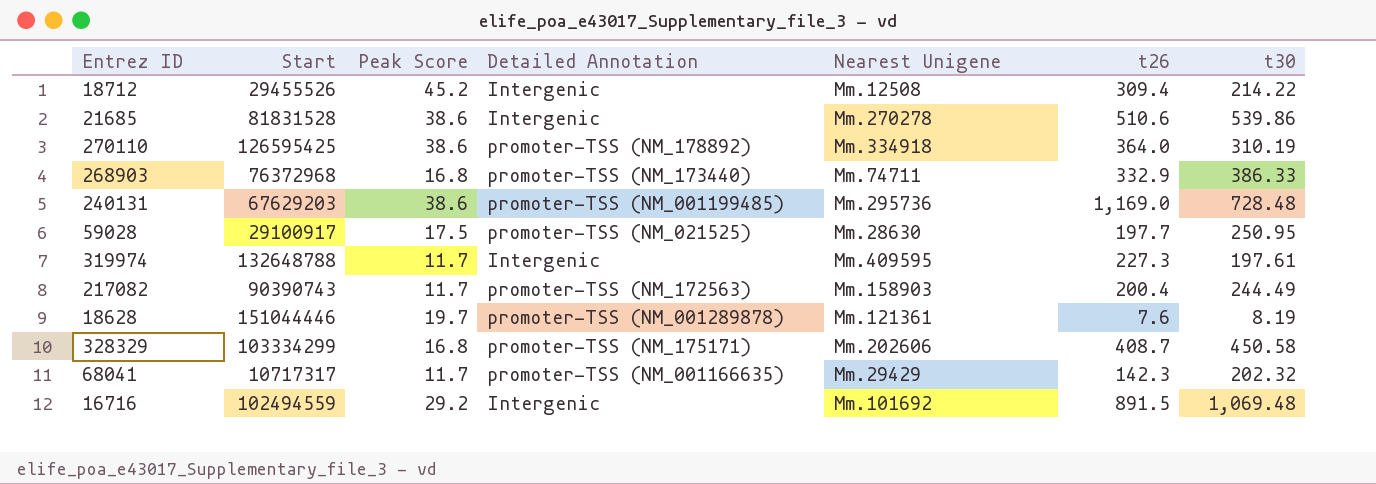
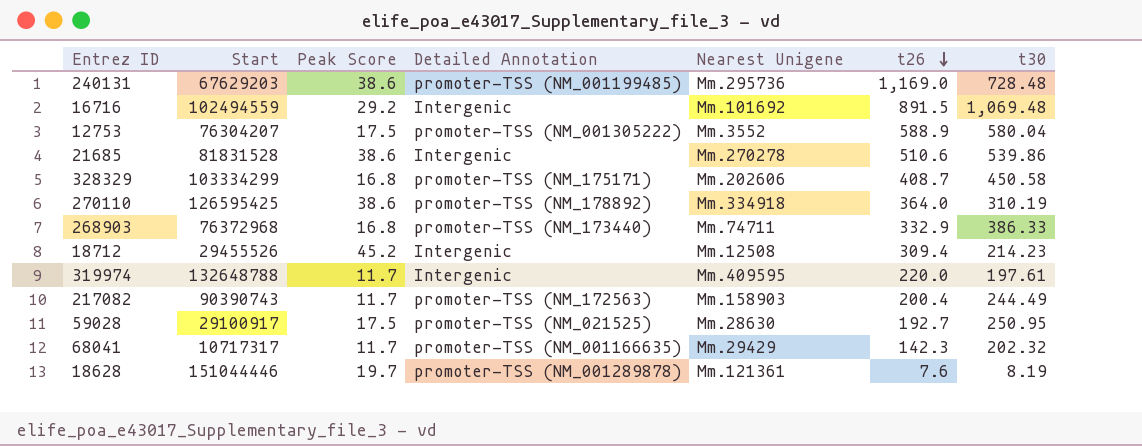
row order: none -> t26 descending
row 12753: none -> 76304207 | 17.5 | promoter-TSS (NM_001305222) | Mm.3552 | 588.9 | 580.04
18712 | t30: 214.22 -> 214.23
319974 | t26: 227.3 -> 220.0
59028 | t26: 197.7 -> 192.7

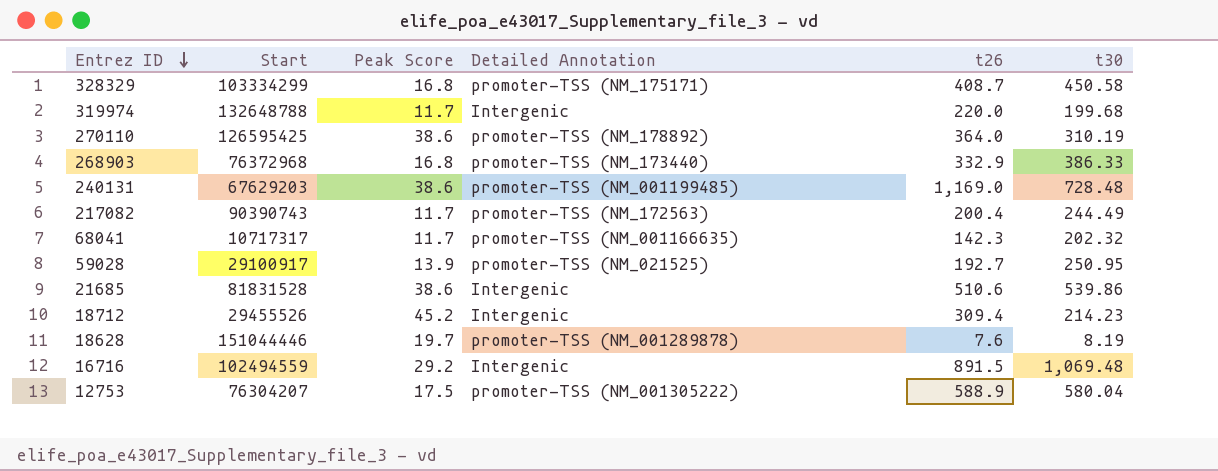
row order: t26 descending -> Entrez ID descending
column Nearest Unigene | position: 5 -> none
319974 | t30: 197.61 -> 199.68
59028 | Peak Score: 17.5 -> 13.9

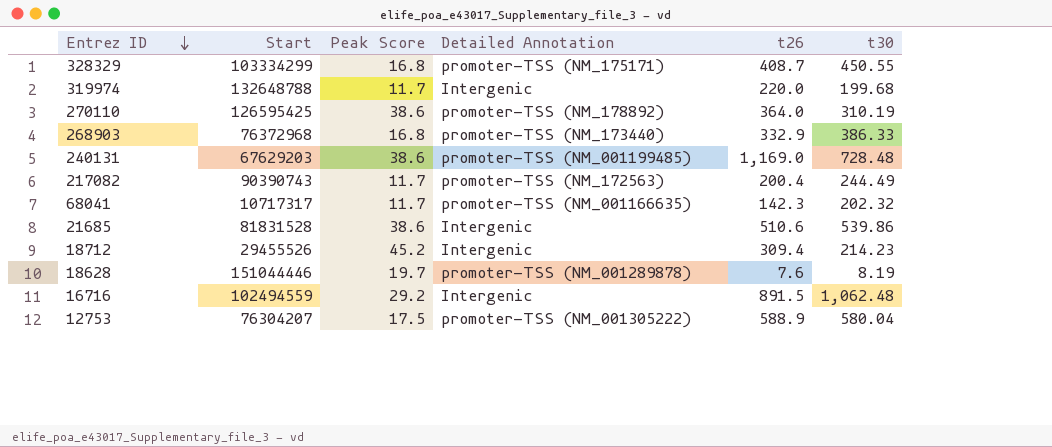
row 59028: 29100917 | 13.9 | promoter-TSS (NM_021525) | 192.7 | 250.95 -> none
328329 | t30: 450.58 -> 450.55
16716 | t30: 1,069.48 -> 1,062.48

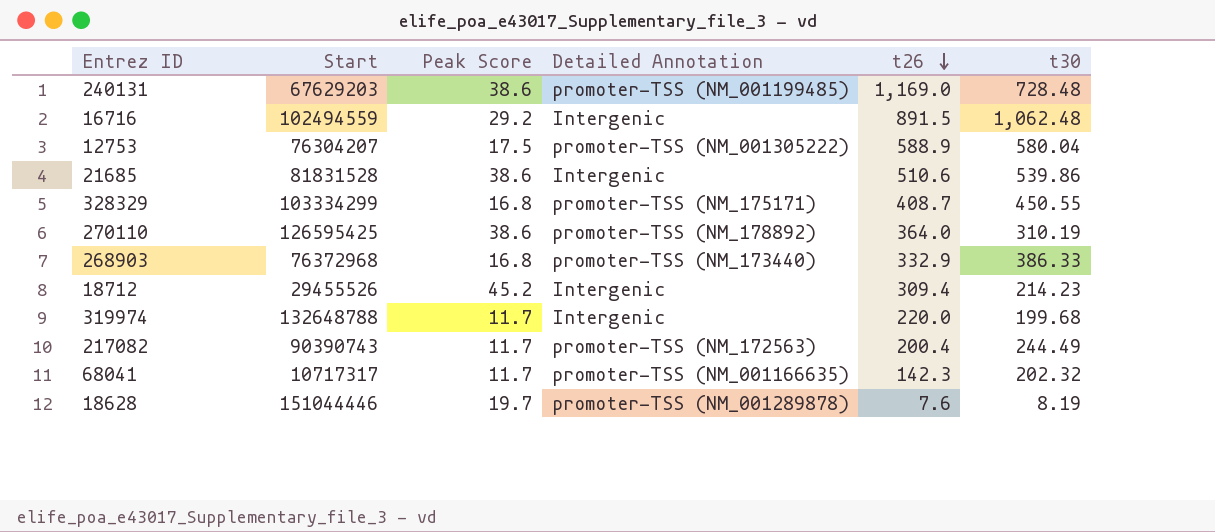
row order: Entrez ID descending -> t26 descending

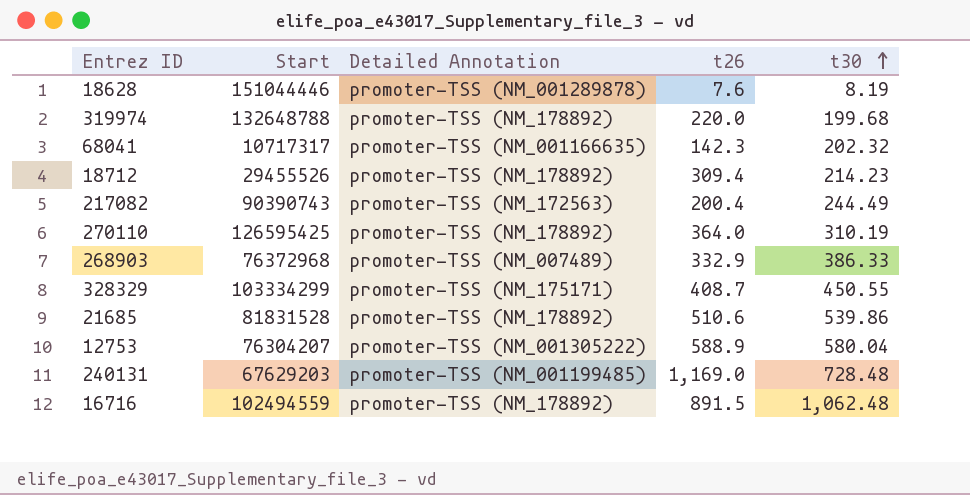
row order: t26 descending -> t30 ascending
column Peak Score | position: 3 -> none
319974 | Detailed Annotation: Intergenic -> promoter-TSS (NM_178892)
18712 | Detailed Annotation: Intergenic -> promoter-TSS (NM_178892)
268903 | Detailed Annotation: promoter-TSS (NM_173440) -> promoter-TSS (NM_007489)
21685 | Detailed Annotation: Intergenic -> promoter-TSS (NM_178892)
16716 | Detailed Annotation: Intergenic -> promoter-TSS (NM_178892)

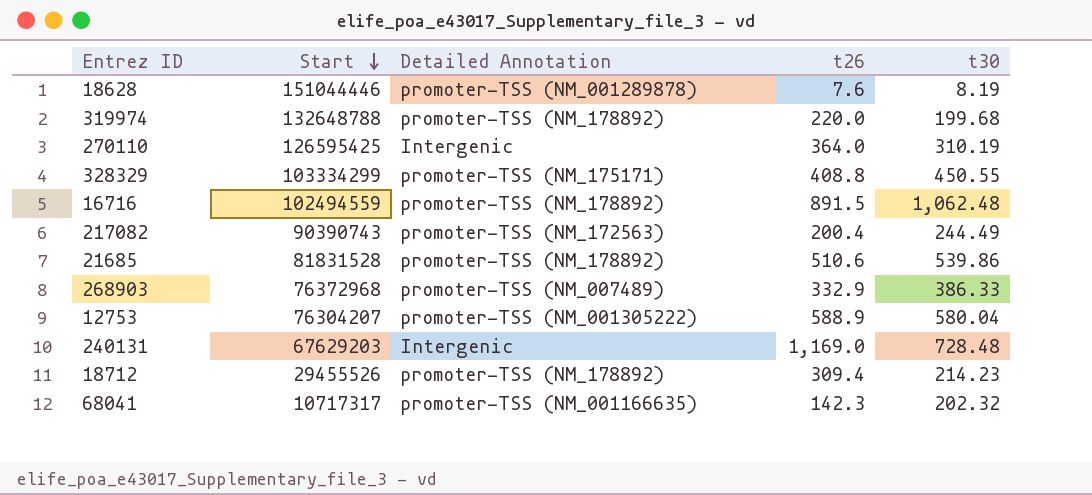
row order: t30 ascending -> Start descending
270110 | Detailed Annotation: promoter-TSS (NM_178892) -> Intergenic
328329 | t26: 408.7 -> 408.8
240131 | Detailed Annotation: promoter-TSS (NM_001199485) -> Intergenic

